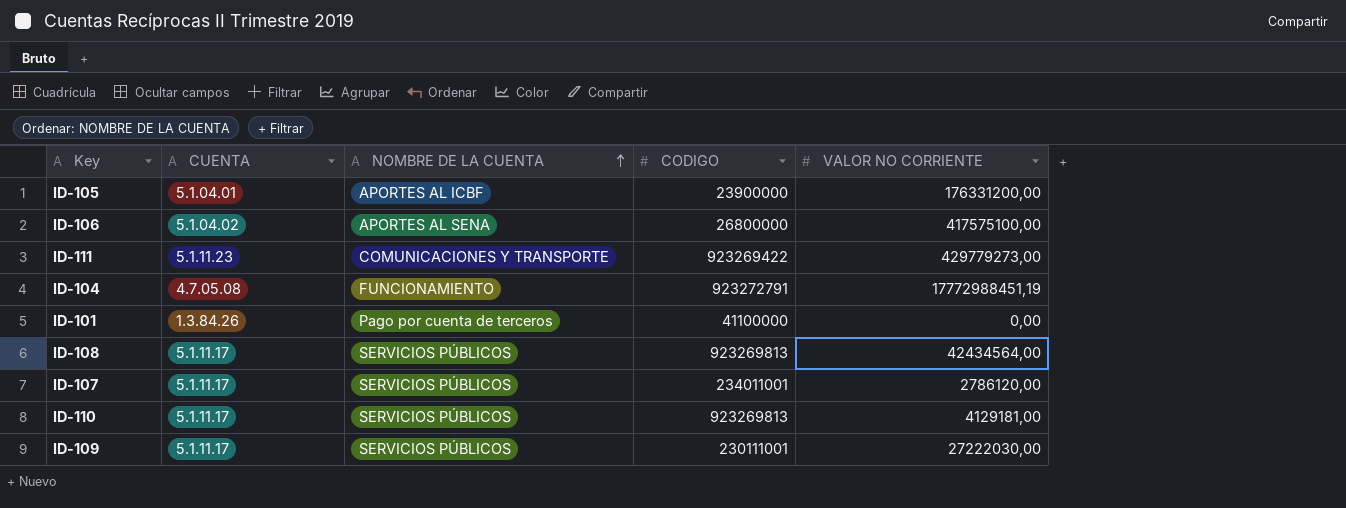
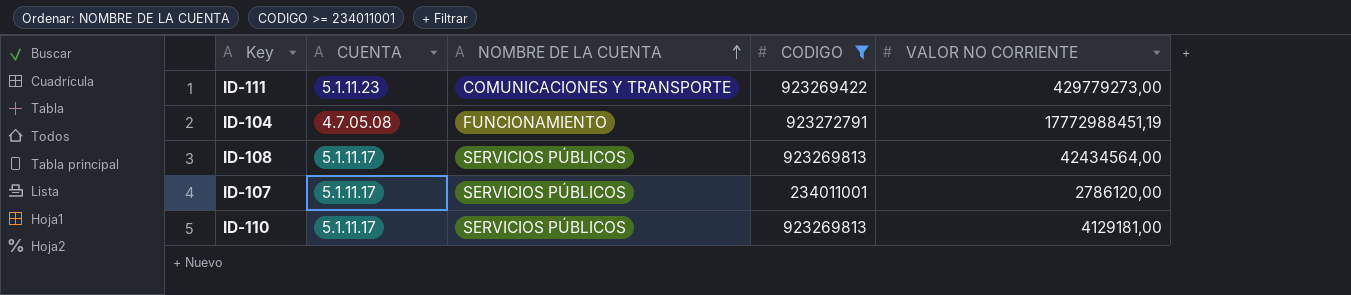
filter: none -> CODIGO >= 234011001

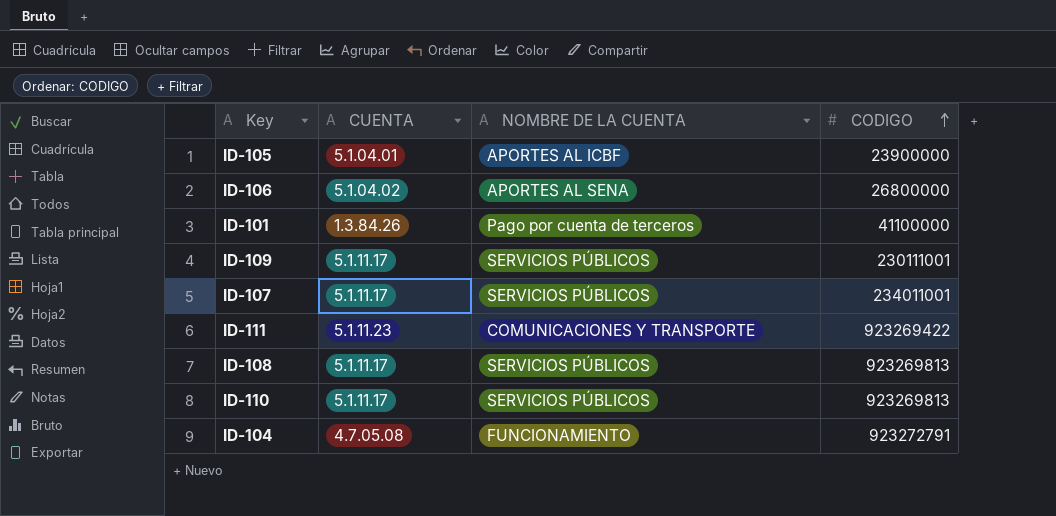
filter: CODIGO >= 234011001 -> none
row order: NOMBRE DE LA CUENTA ascending -> CODIGO ascending
column VALOR NO CORRIENTE | position: 5 -> none

